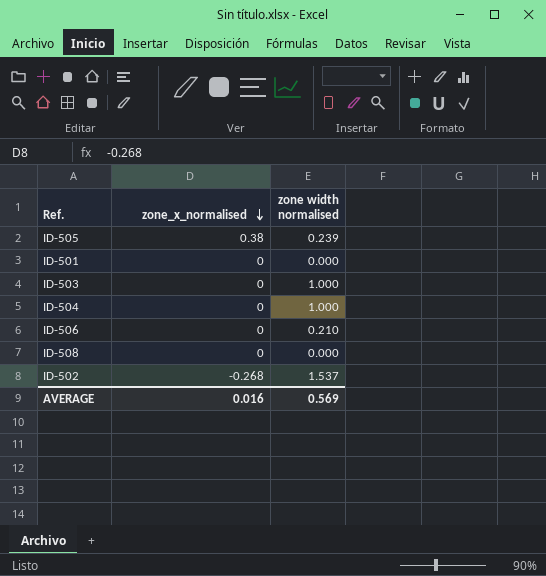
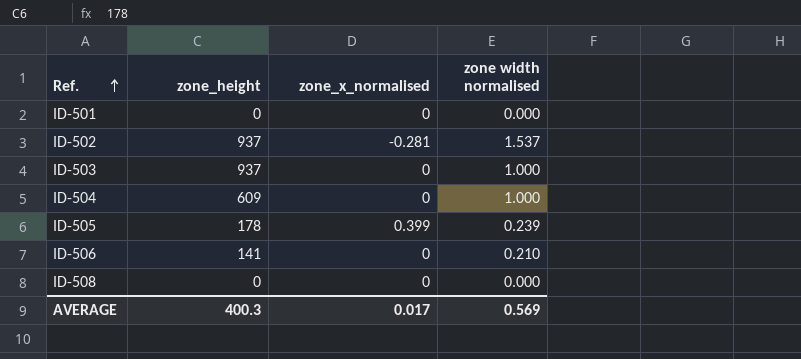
row order: zone_x_normalised descending -> Ref. ascending
column zone_height | position: none -> 2
ID-502 | zone_x_normalised: -0.268 -> -0.281
ID-505 | zone_x_normalised: 0.38 -> 0.399
AVERAGE | zone_x_normalised: 0.016 -> 0.017

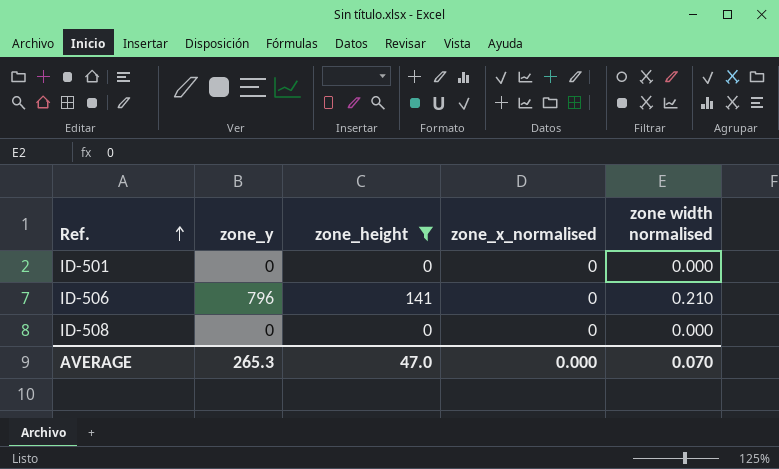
filter: none -> zone_height <= 141
column zone_y | position: none -> 2
AVERAGE | zone_height: 400.3 -> 47.0
AVERAGE | zone_x_normalised: 0.017 -> 0.000
AVERAGE | zone width normalised: 0.569 -> 0.070

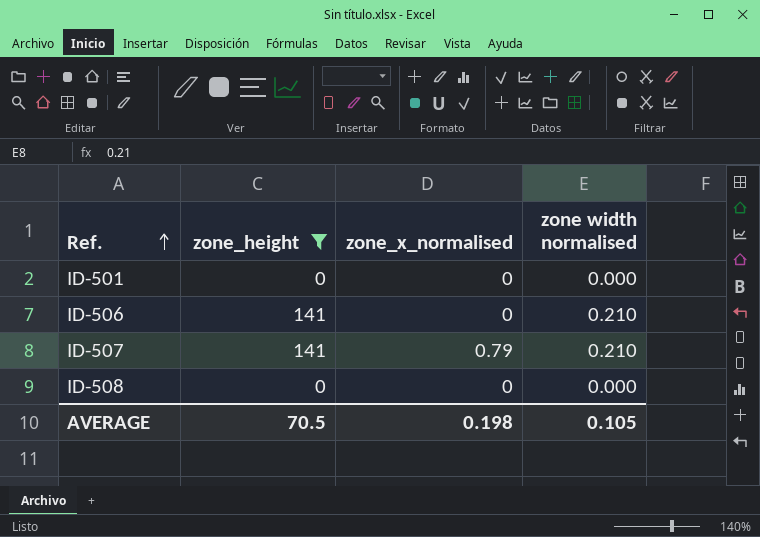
column zone_y | position: 2 -> none
row ID-507: none -> 141 | 0.79 | 0.210
AVERAGE | zone_height: 47.0 -> 70.5
AVERAGE | zone_x_normalised: 0.000 -> 0.198
AVERAGE | zone width normalised: 0.070 -> 0.105

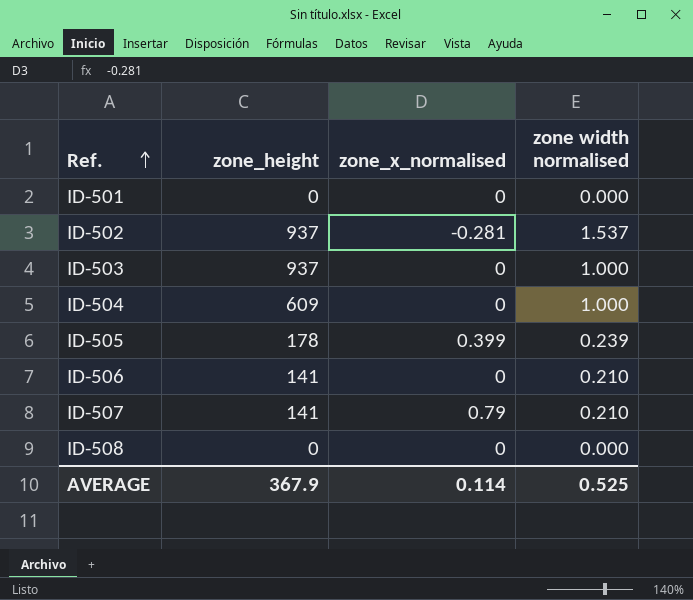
filter: zone_height <= 141 -> none
AVERAGE | zone_height: 70.5 -> 367.9
AVERAGE | zone_x_normalised: 0.198 -> 0.114
AVERAGE | zone width normalised: 0.105 -> 0.525

